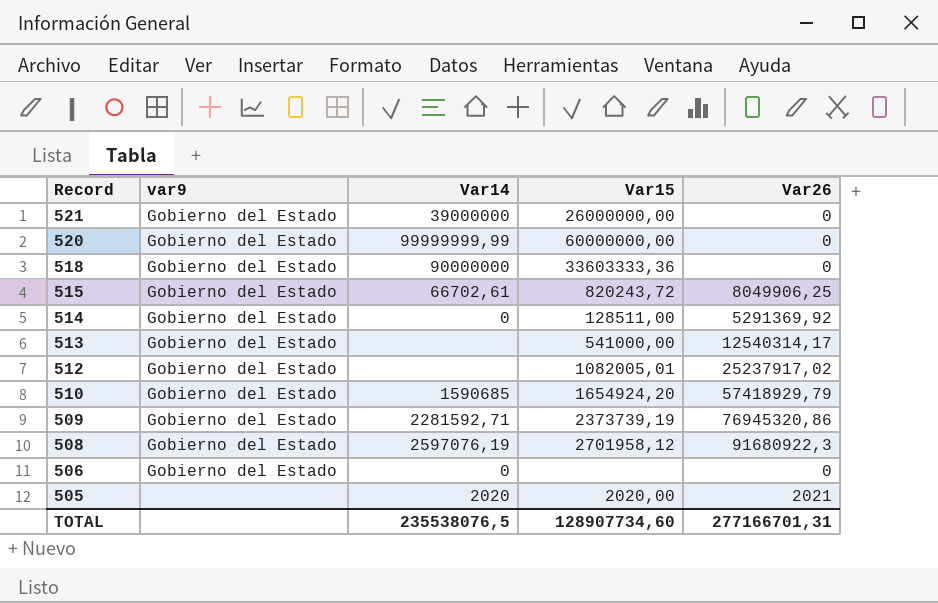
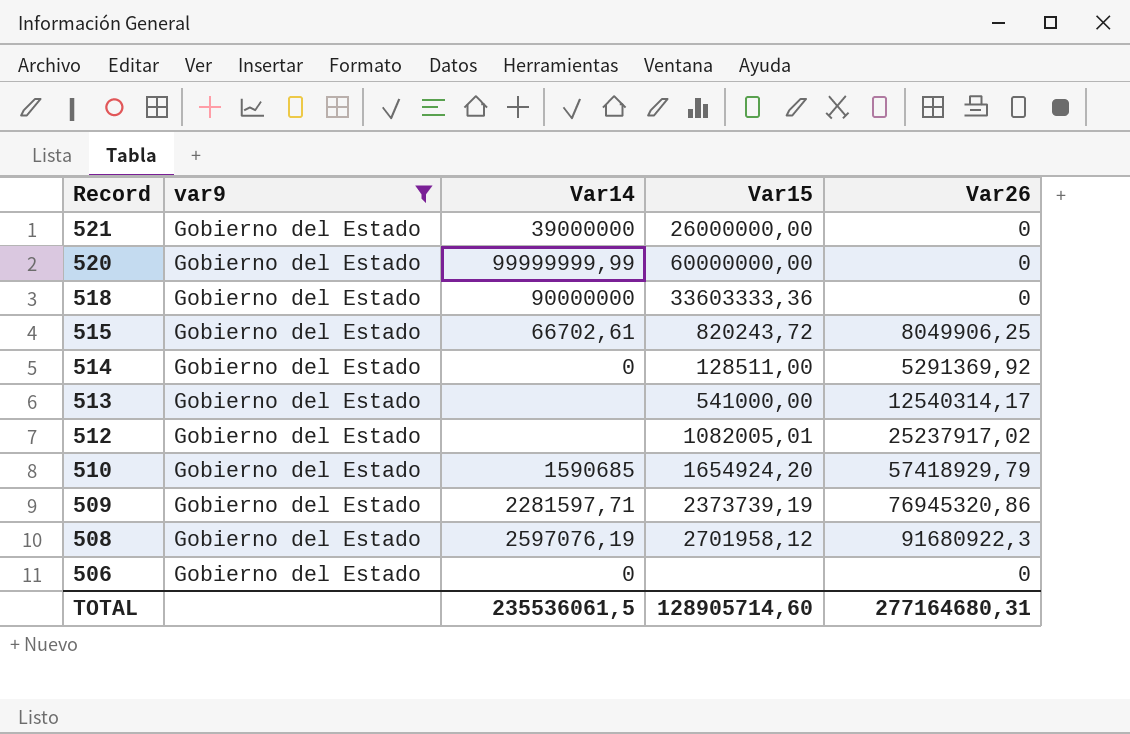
filter: none -> var9 = Gobierno del Estado
509 | Var14: 2281592,71 -> 2281597,71
TOTAL | Var14: 235538076,5 -> 235536061,5
TOTAL | Var15: 128907734,60 -> 128905714,60
TOTAL | Var26: 277166701,31 -> 277164680,31

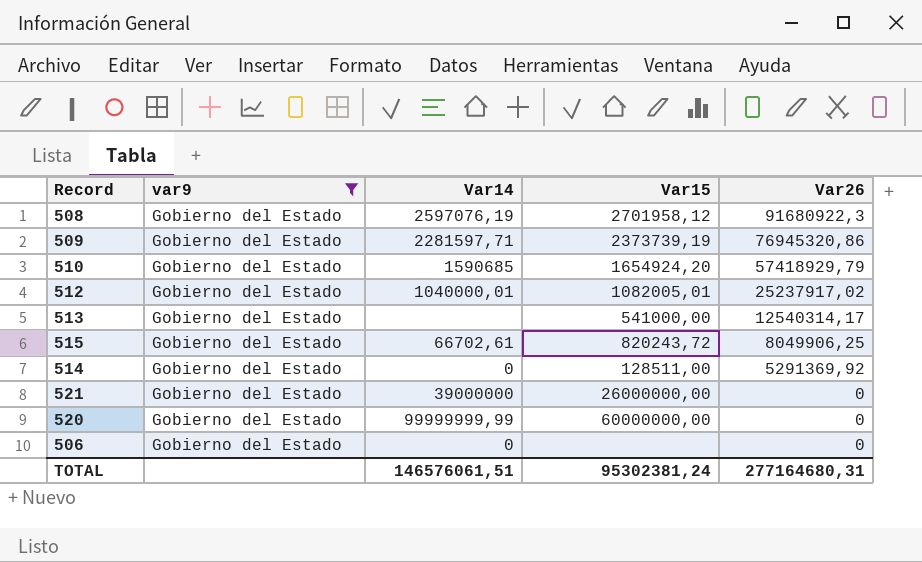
row order: Record descending -> Var26 descending
row 518: Gobierno del Estado | 90000000 | 33603333,36 | 0 -> none
512 | Var14: none -> 1040000,01
TOTAL | Var14: 235536061,5 -> 146576061,51
TOTAL | Var15: 128905714,60 -> 95302381,24

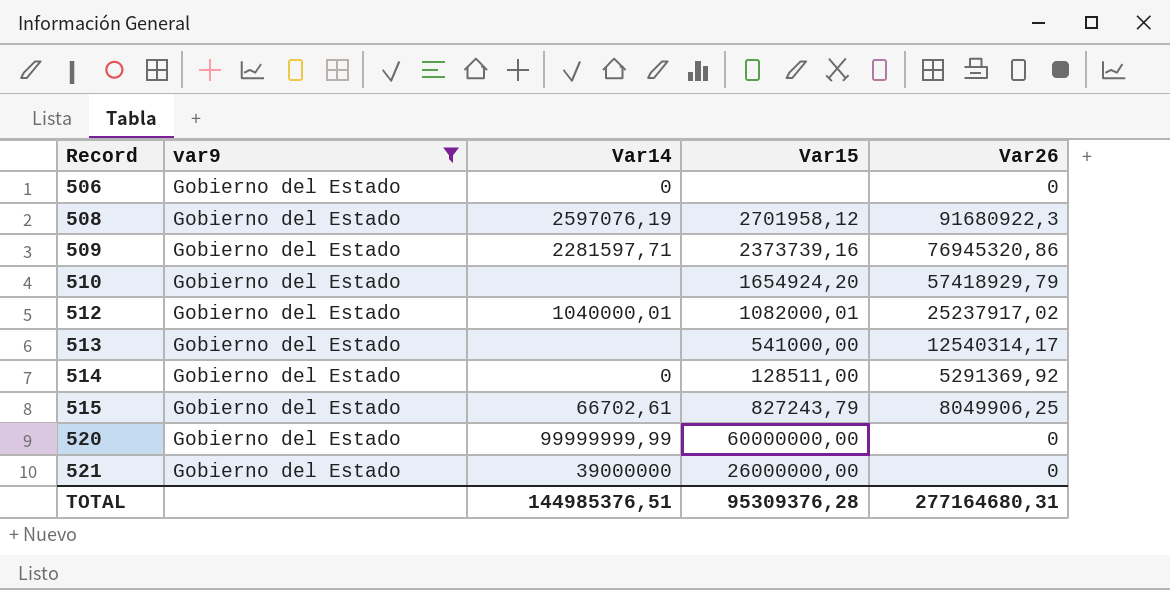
row order: Var26 descending -> Record ascending
509 | Var15: 2373739,19 -> 2373739,16
510 | Var14: 1590685 -> none
512 | Var15: 1082005,01 -> 1082000,01
515 | Var15: 820243,72 -> 827243,79
TOTAL | Var14: 146576061,51 -> 144985376,51
TOTAL | Var15: 95302381,24 -> 95309376,28

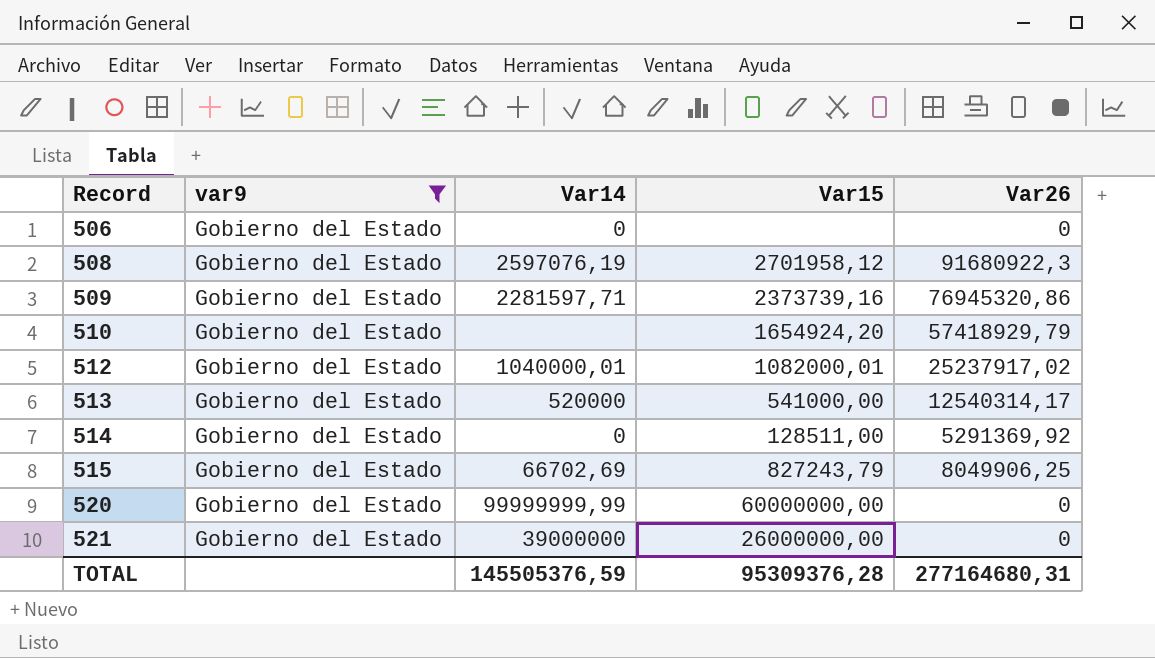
513 | Var14: none -> 520000
515 | Var14: 66702,61 -> 66702,69
TOTAL | Var14: 144985376,51 -> 145505376,59

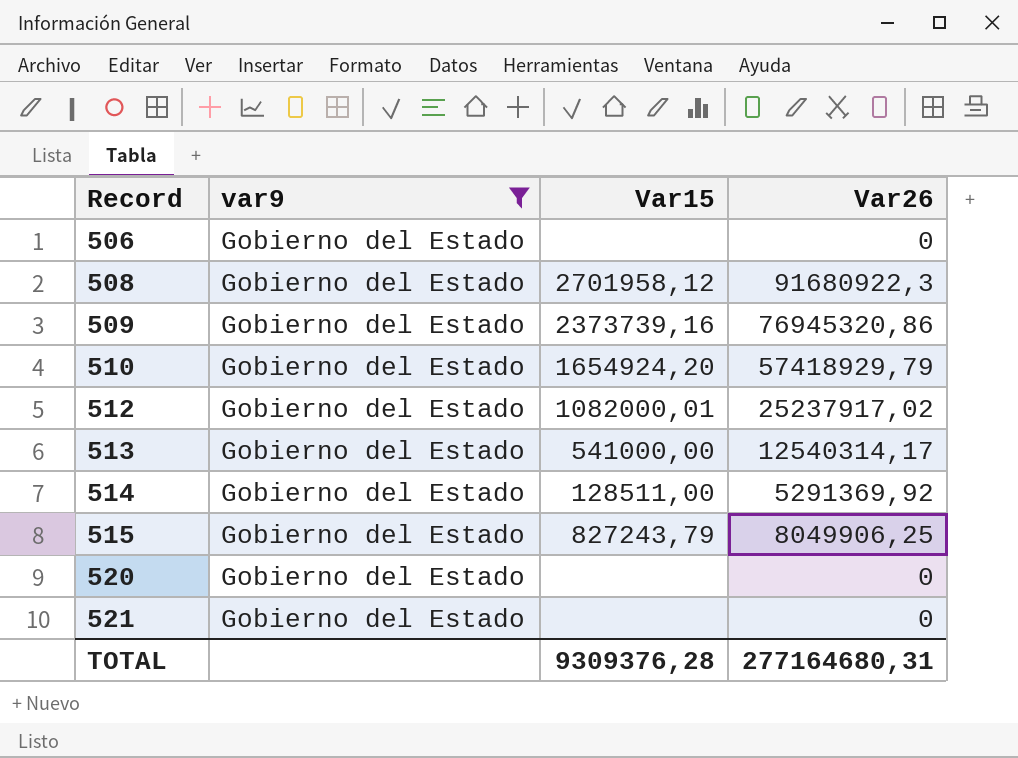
column Var14 | position: 3 -> none
520 | Var15: 60000000,00 -> none
521 | Var15: 26000000,00 -> none
TOTAL | Var15: 95309376,28 -> 9309376,28

